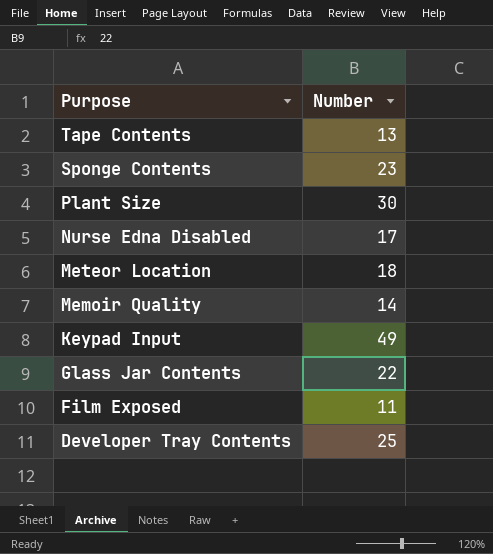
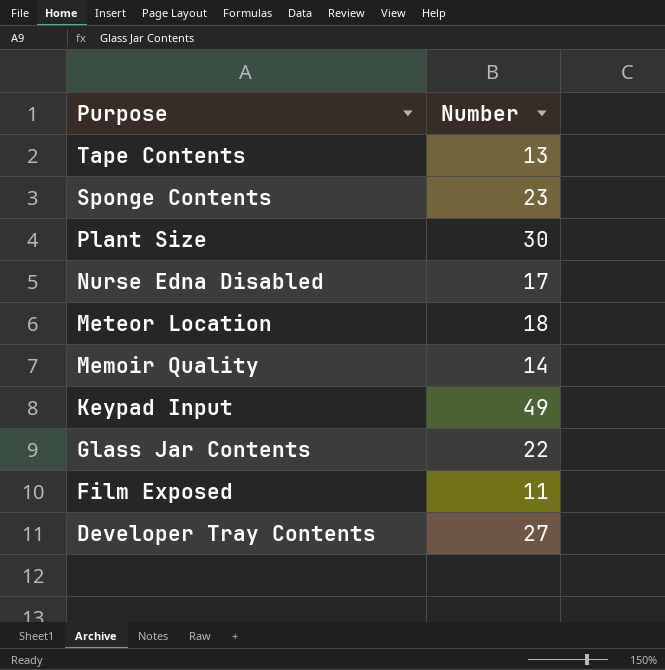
Developer Tray Contents | Number: 25 -> 27

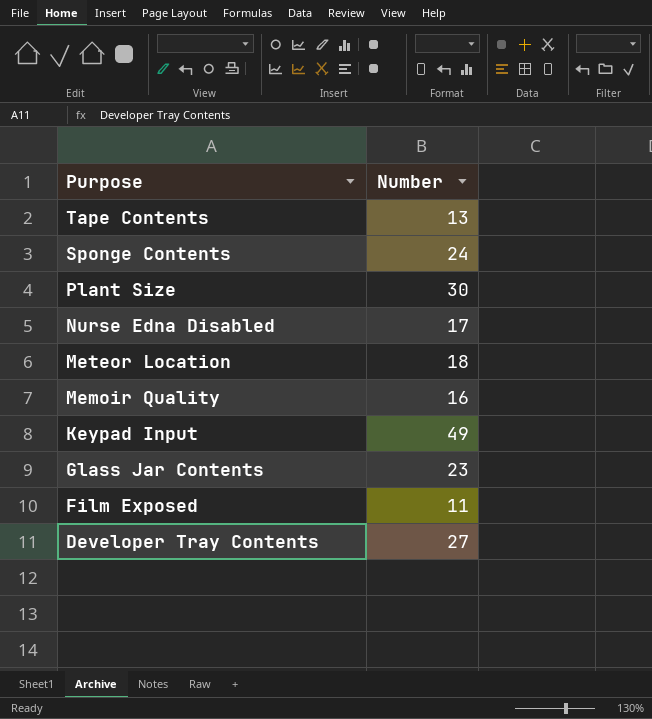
Sponge Contents | Number: 23 -> 24
Memoir Quality | Number: 14 -> 16
Glass Jar Contents | Number: 22 -> 23

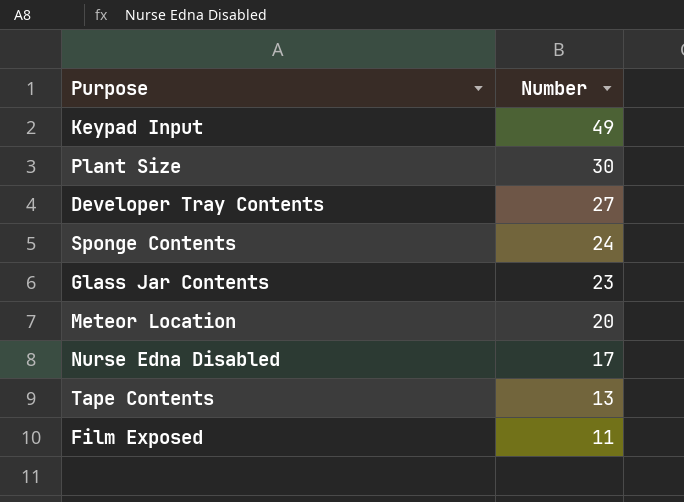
row order: Purpose descending -> Number descending
row Memoir Quality: 16 -> none
Meteor Location | Number: 18 -> 20

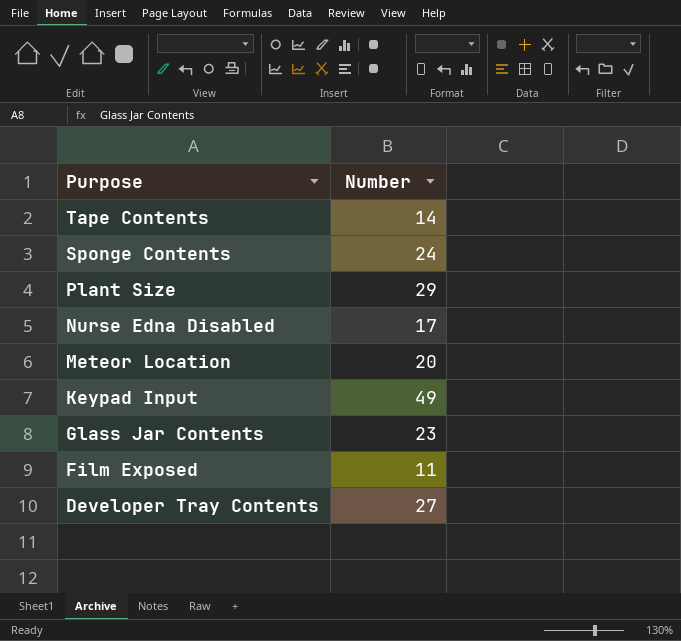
row order: Number descending -> Purpose descending
Tape Contents | Number: 13 -> 14
Plant Size | Number: 30 -> 29

